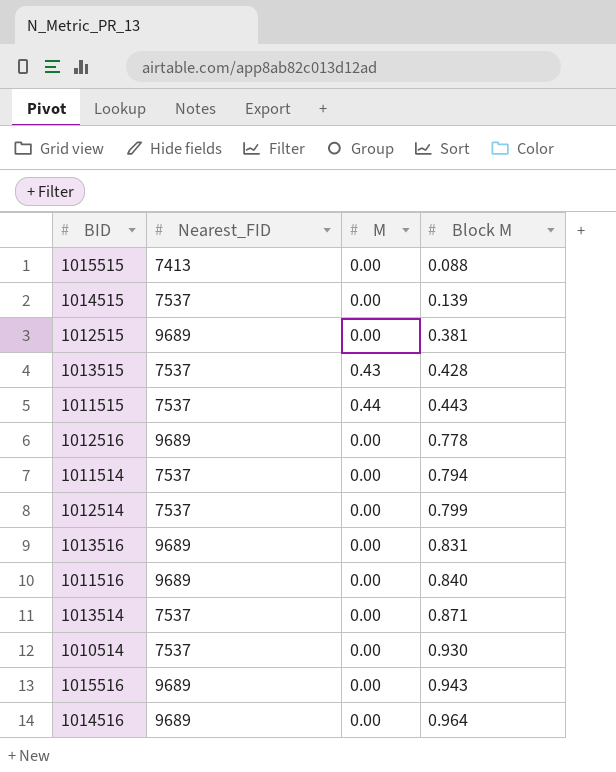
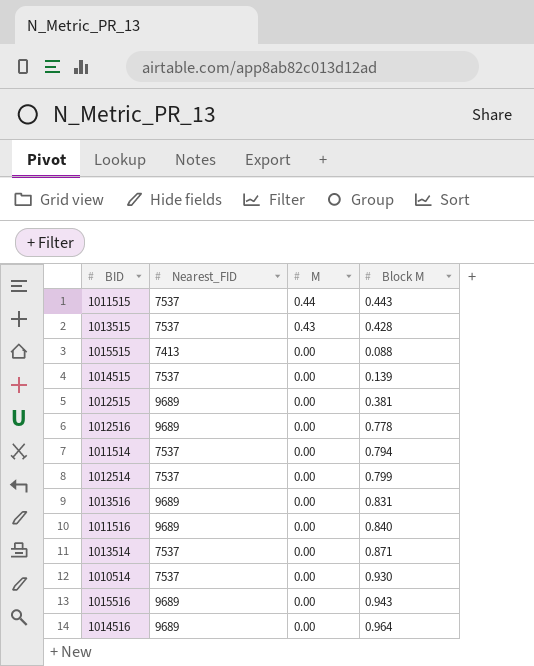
row order: Block M ascending -> M descending

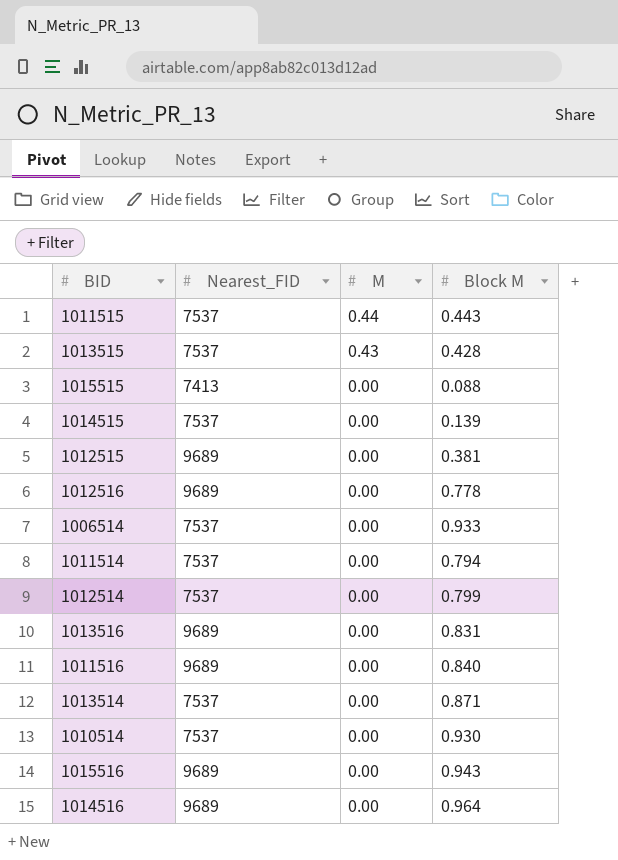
row 1006514: none -> 7537 | 0.00 | 0.933

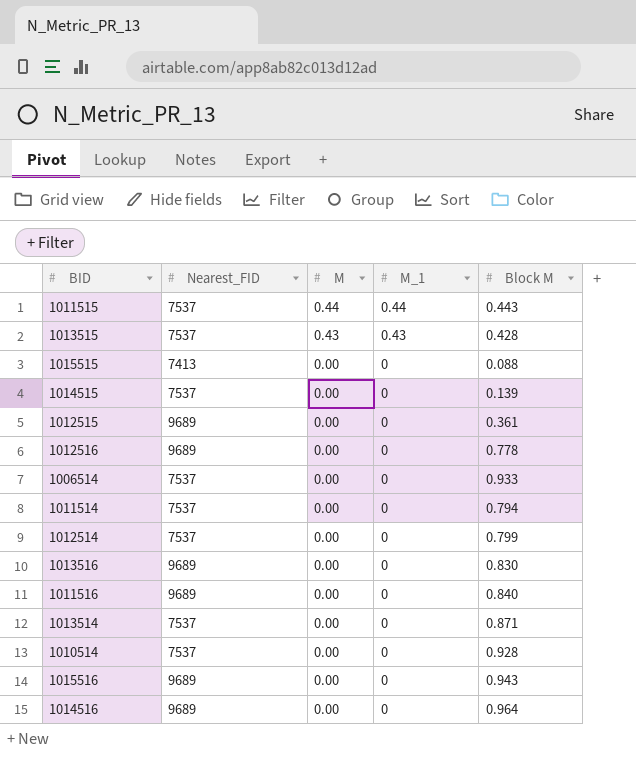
column M_1 | position: none -> 4
1012515 | Block M: 0.381 -> 0.361
1013516 | Block M: 0.831 -> 0.830
1010514 | Block M: 0.930 -> 0.928

